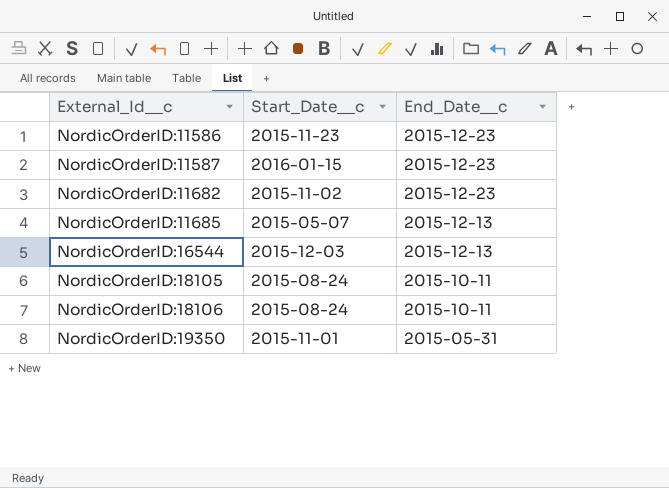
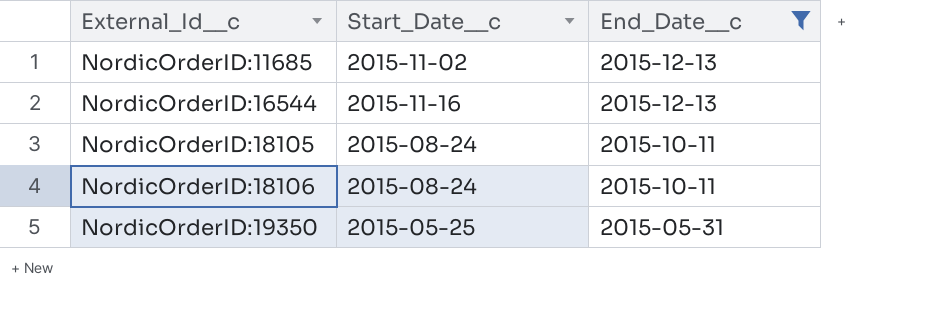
filter: none -> End_Date__c != 2015-12-23
NordicOrderID:11685 | Start_Date__c: 2015-05-07 -> 2015-11-02
NordicOrderID:16544 | Start_Date__c: 2015-12-03 -> 2015-11-16
NordicOrderID:19350 | Start_Date__c: 2015-11-01 -> 2015-05-25

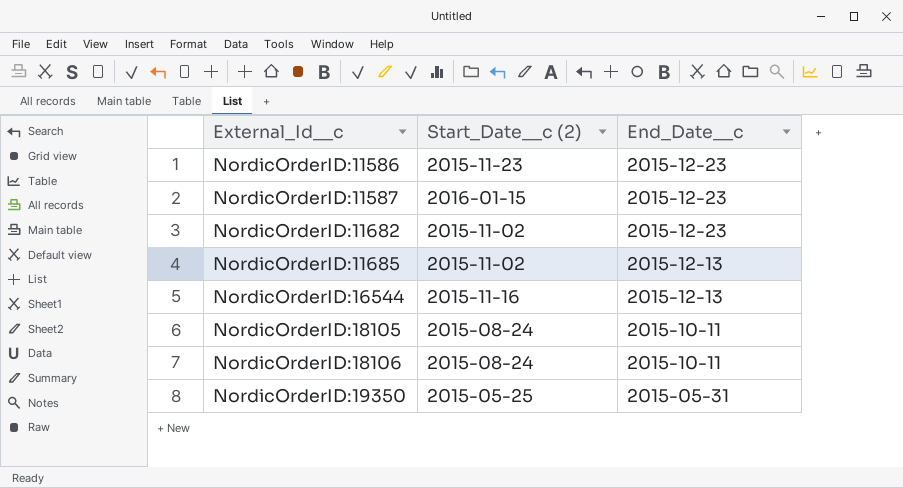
filter: End_Date__c != 2015-12-23 -> none
column name: Start_Date__c -> Start_Date__c (2)

